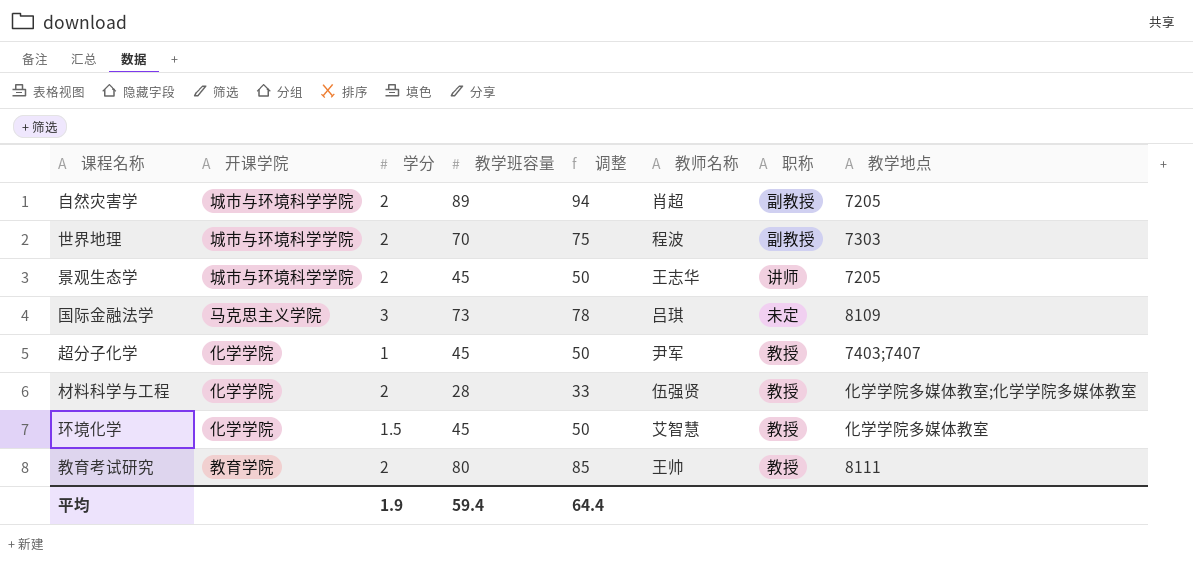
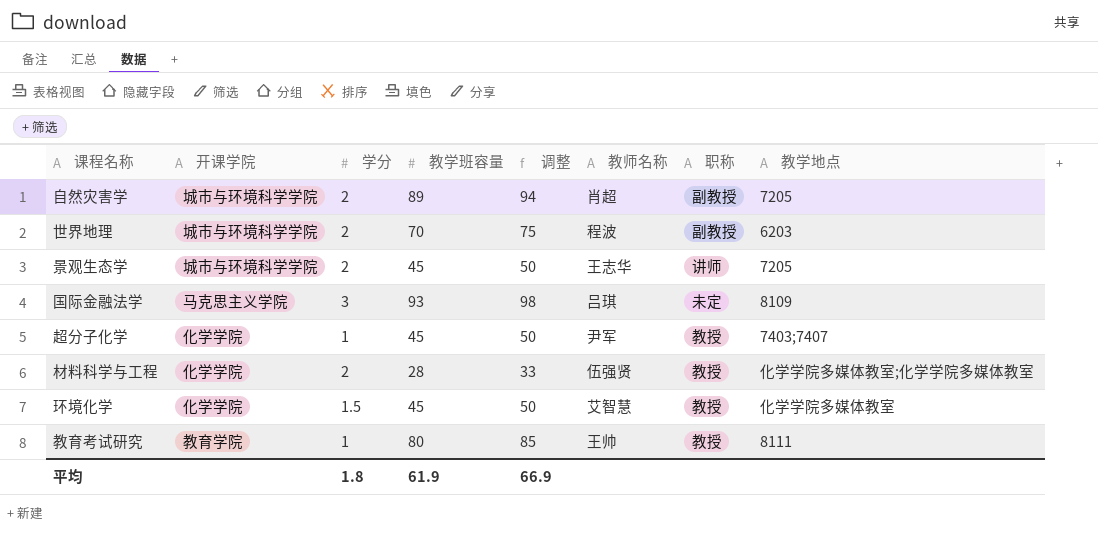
世界地理 | 教学地点: 7303 -> 6203
国际金融法学 | 教学班容量: 73 -> 93
国际金融法学 | 调整: 78 -> 98
教育考试研究 | 学分: 2 -> 1
平均 | 学分: 1.9 -> 1.8
平均 | 教学班容量: 59.4 -> 61.9
平均 | 调整: 64.4 -> 66.9

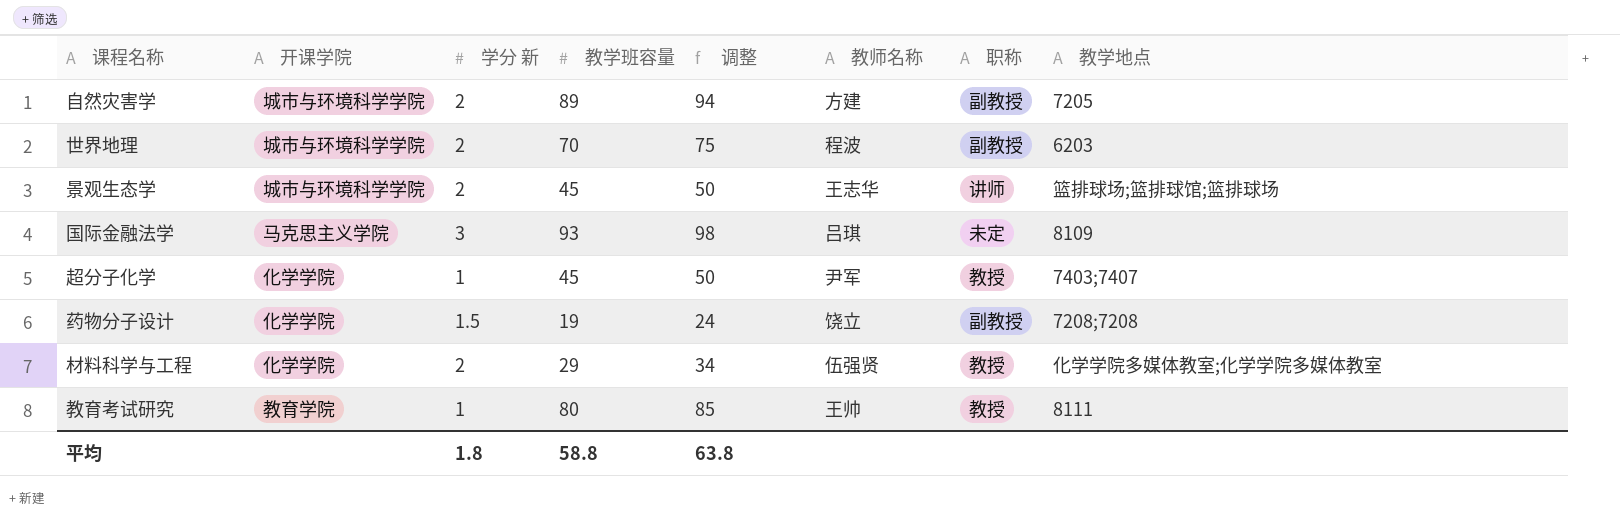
column name: 学分 -> 学分 新
row 环境化学: 化学学院 | 1.5 | 45 | 50 | 艾智慧 | 教授 | 化学学院多媒体教室 -> none
自然灾害学 | 教师名称: 肖超 -> 方建
景观生态学 | 教学地点: 7205 -> 篮排球场;篮排球馆;篮排球场
row 药物分子设计: none -> 化学学院 | 1.5 | 19 | 24 | 饶立 | 副教授 | 7208;7208
材料科学与工程 | 教学班容量: 28 -> 29
材料科学与工程 | 调整: 33 -> 34
平均 | 教学班容量: 61.9 -> 58.8
平均 | 调整: 66.9 -> 63.8

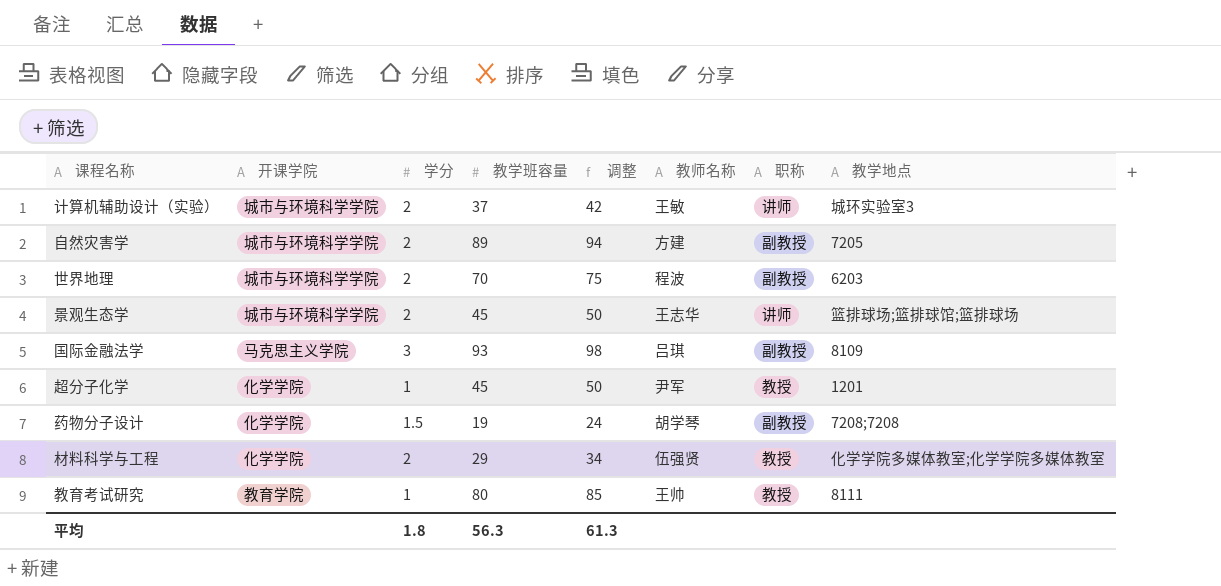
column name: 学分 新 -> 学分
row 计算机辅助设计（实验）: none -> 城市与环境科学学院 | 2 | 37 | 42 | 王敏 | 讲师 | 城环实验室3
国际金融法学 | 职称: 未定 -> 副教授
超分子化学 | 教学地点: 7403;7407 -> 1201
药物分子设计 | 教师名称: 饶立 -> 胡学琴
平均 | 教学班容量: 58.8 -> 56.3
平均 | 调整: 63.8 -> 61.3

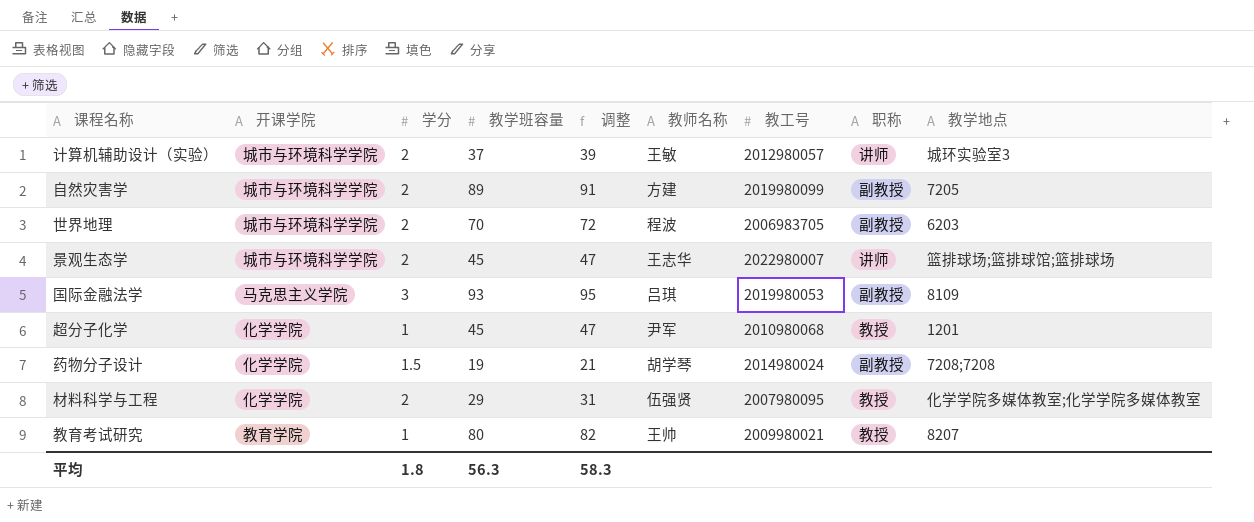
column 调整 | formula: [教学班容量] + 5 -> [教学班容量] + 2
column 教工号 | position: none -> 7
教育考试研究 | 教学地点: 8111 -> 8207
平均 | 调整: 61.3 -> 58.3

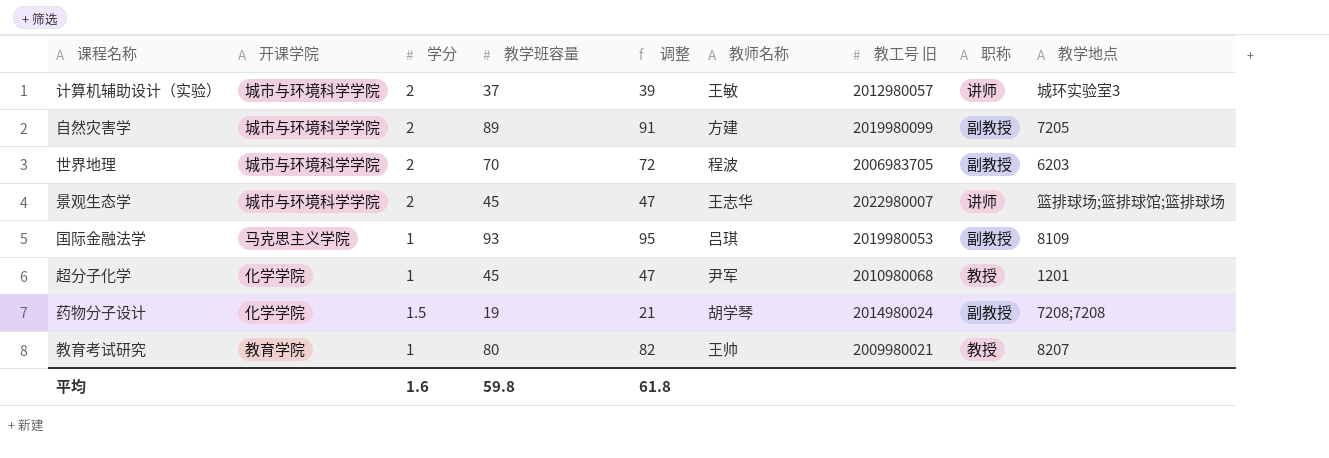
column name: 教工号 -> 教工号 旧
row 材料科学与工程: 化学学院 | 2 | 29 | 31 | 伍强贤 | 2007980095 | 教授 | 化学学院多媒体教室;化学学院多媒体教室 -> none
国际金融法学 | 学分: 3 -> 1
平均 | 学分: 1.8 -> 1.6
平均 | 教学班容量: 56.3 -> 59.8
平均 | 调整: 58.3 -> 61.8

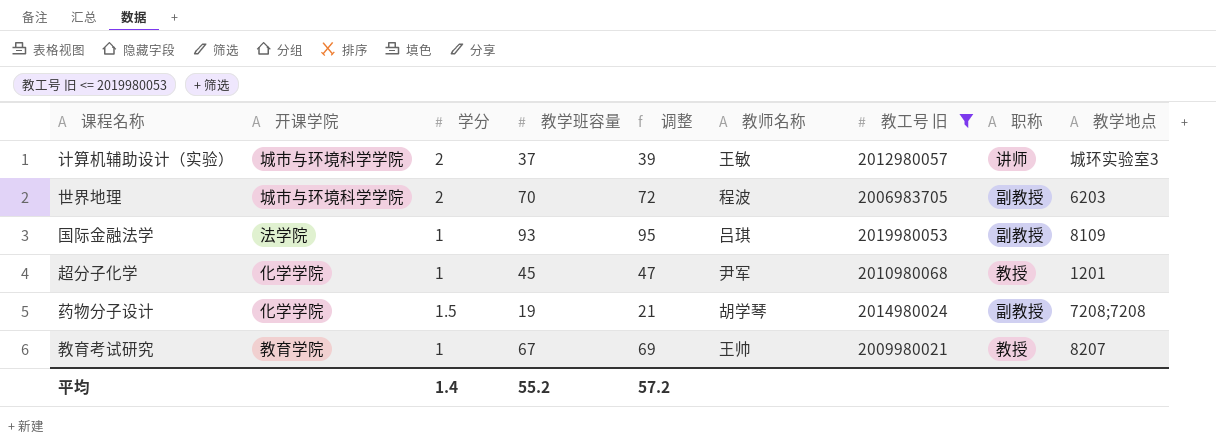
filter: none -> 教工号 旧 <= 2019980053
国际金融法学 | 开课学院: 马克思主义学院 -> 法学院
教育考试研究 | 教学班容量: 80 -> 67
教育考试研究 | 调整: 82 -> 69
平均 | 学分: 1.6 -> 1.4
平均 | 教学班容量: 59.8 -> 55.2
平均 | 调整: 61.8 -> 57.2

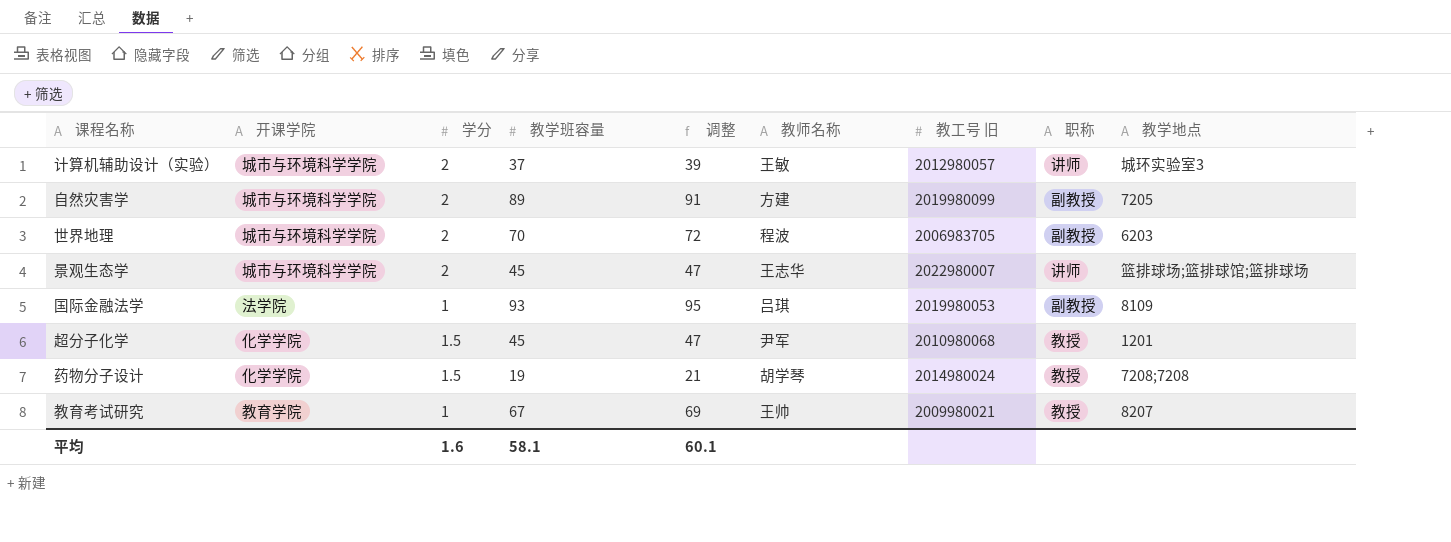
filter: 教工号 旧 <= 2019980053 -> none
超分子化学 | 学分: 1 -> 1.5
药物分子设计 | 职称: 副教授 -> 教授
平均 | 学分: 1.4 -> 1.6
平均 | 教学班容量: 55.2 -> 58.1
平均 | 调整: 57.2 -> 60.1

